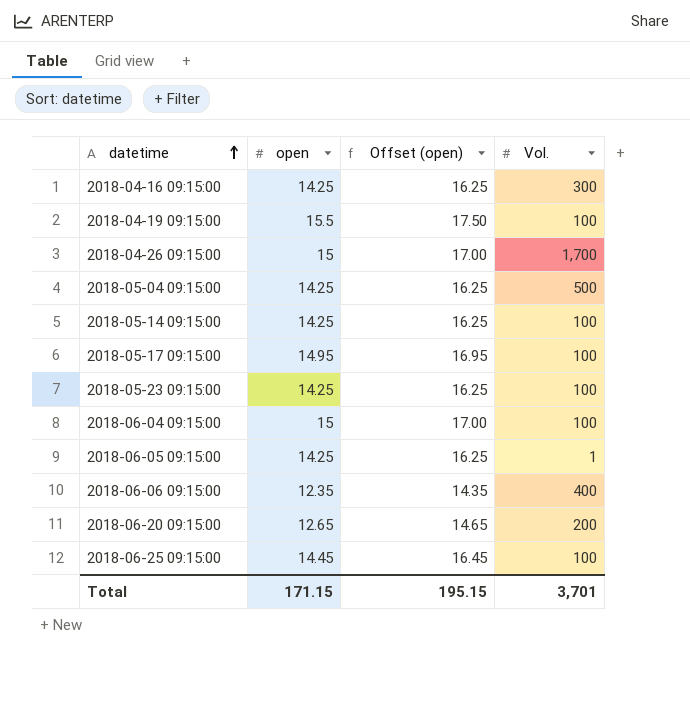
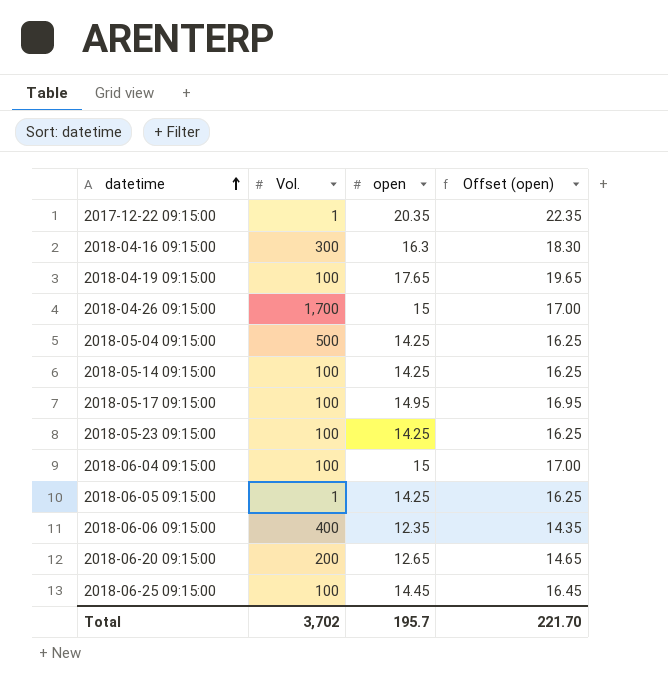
column Vol. | position: 4 -> 2
row 2017-12-22 09:15:00: none -> 1 | 20.35 | 22.35
2018-04-16 09:15:00 | open: 14.25 -> 16.3
2018-04-16 09:15:00 | Offset (open): 16.25 -> 18.30
2018-04-19 09:15:00 | open: 15.5 -> 17.65
2018-04-19 09:15:00 | Offset (open): 17.50 -> 19.65
Total | Vol.: 3,701 -> 3,702
Total | open: 171.15 -> 195.7
Total | Offset (open): 195.15 -> 221.70

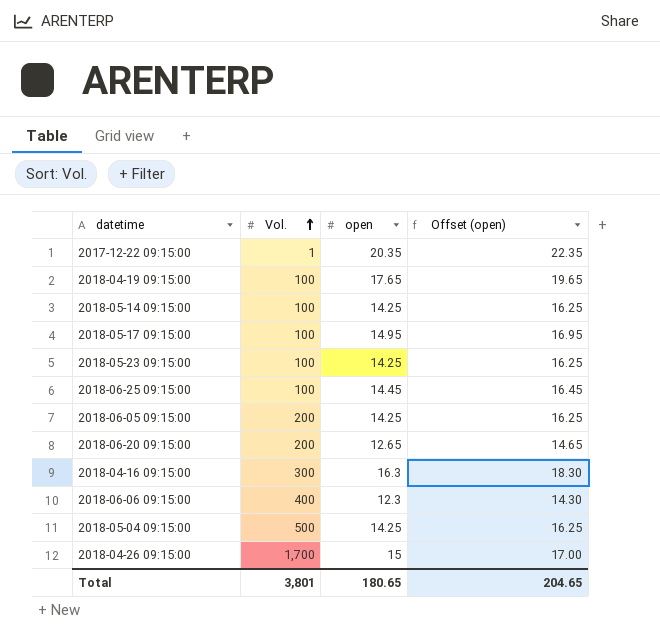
row order: datetime ascending -> Vol. ascending
row 2018-06-04 09:15:00: 100 | 15 | 17.00 -> none
2018-06-05 09:15:00 | Vol.: 1 -> 200
2018-06-06 09:15:00 | open: 12.35 -> 12.3
2018-06-06 09:15:00 | Offset (open): 14.35 -> 14.30
Total | Vol.: 3,702 -> 3,801
Total | open: 195.7 -> 180.65
Total | Offset (open): 221.70 -> 204.65

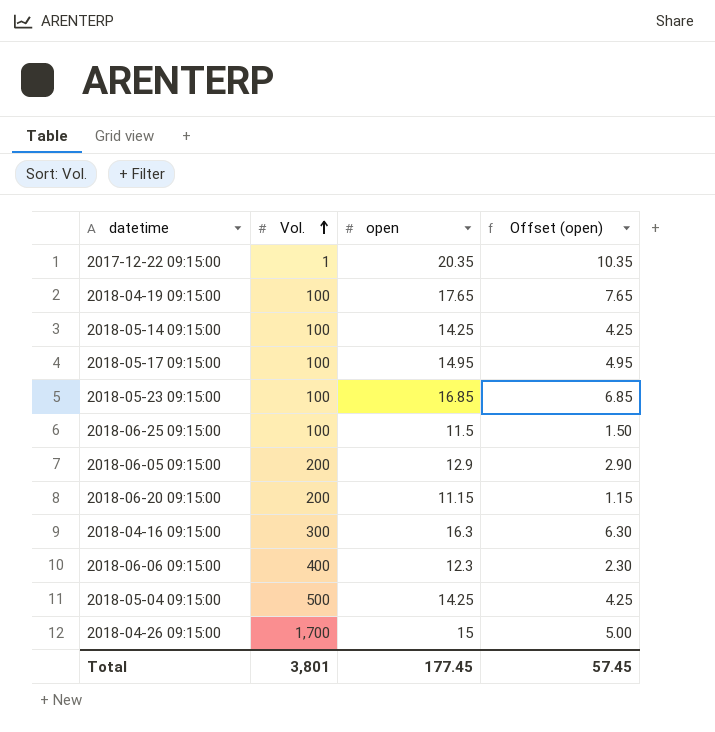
column Offset (open) | formula: [open] + 2 -> [open] - 10
2018-05-23 09:15:00 | open: 14.25 -> 16.85
2018-06-25 09:15:00 | open: 14.45 -> 11.5
2018-06-05 09:15:00 | open: 14.25 -> 12.9
2018-06-20 09:15:00 | open: 12.65 -> 11.15
Total | open: 180.65 -> 177.45
Total | Offset (open): 204.65 -> 57.45

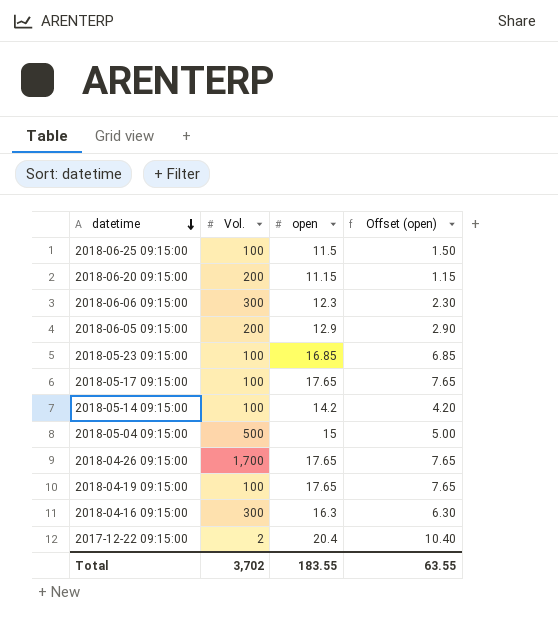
row order: Vol. ascending -> datetime descending
2018-06-06 09:15:00 | Vol.: 400 -> 300
2018-05-17 09:15:00 | open: 14.95 -> 17.65
2018-05-17 09:15:00 | Offset (open): 4.95 -> 7.65
2018-05-14 09:15:00 | open: 14.25 -> 14.2
2018-05-14 09:15:00 | Offset (open): 4.25 -> 4.20
2018-05-04 09:15:00 | open: 14.25 -> 15
2018-05-04 09:15:00 | Offset (open): 4.25 -> 5.00
2018-04-26 09:15:00 | open: 15 -> 17.65
2018-04-26 09:15:00 | Offset (open): 5.00 -> 7.65
2017-12-22 09:15:00 | Vol.: 1 -> 2
2017-12-22 09:15:00 | open: 20.35 -> 20.4
2017-12-22 09:15:00 | Offset (open): 10.35 -> 10.40
Total | Vol.: 3,801 -> 3,702
Total | open: 177.45 -> 183.55
Total | Offset (open): 57.45 -> 63.55

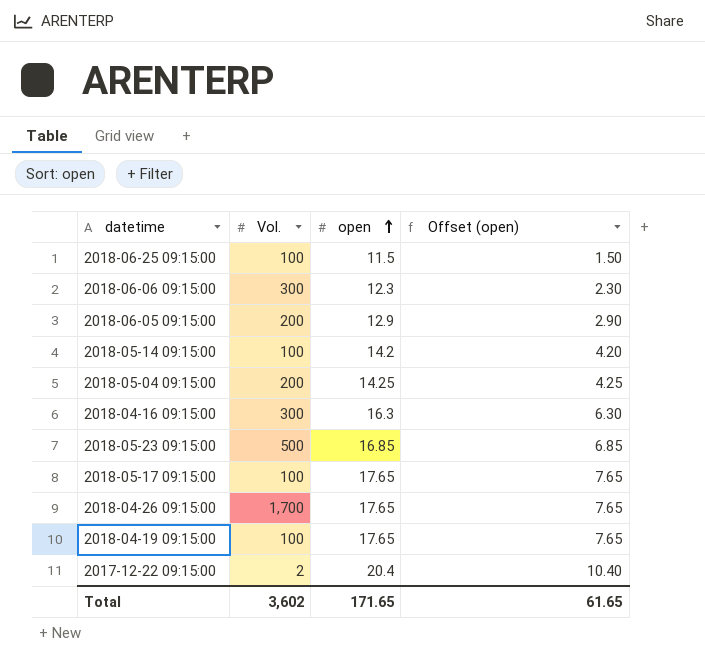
row order: datetime descending -> open ascending
row 2018-06-20 09:15:00: 200 | 11.15 | 1.15 -> none
2018-05-04 09:15:00 | Vol.: 500 -> 200
2018-05-04 09:15:00 | open: 15 -> 14.25
2018-05-04 09:15:00 | Offset (open): 5.00 -> 4.25
2018-05-23 09:15:00 | Vol.: 100 -> 500
Total | Vol.: 3,702 -> 3,602
Total | open: 183.55 -> 171.65
Total | Offset (open): 63.55 -> 61.65

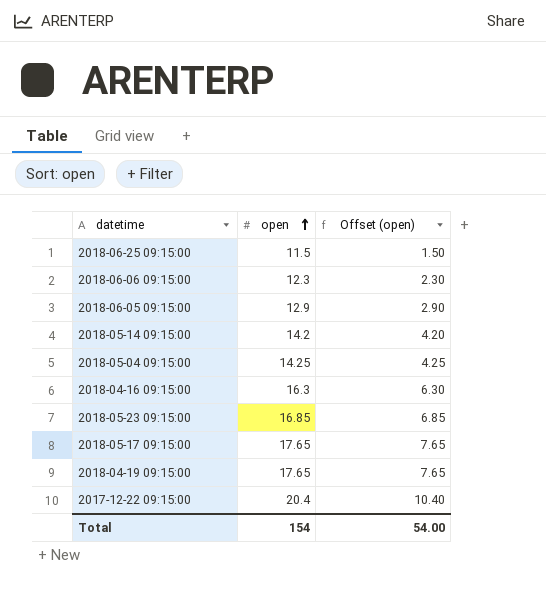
column Vol. | position: 2 -> none
row 2018-04-26 09:15:00: 1,700 | 17.65 | 7.65 -> none
Total | open: 171.65 -> 154
Total | Offset (open): 61.65 -> 54.00

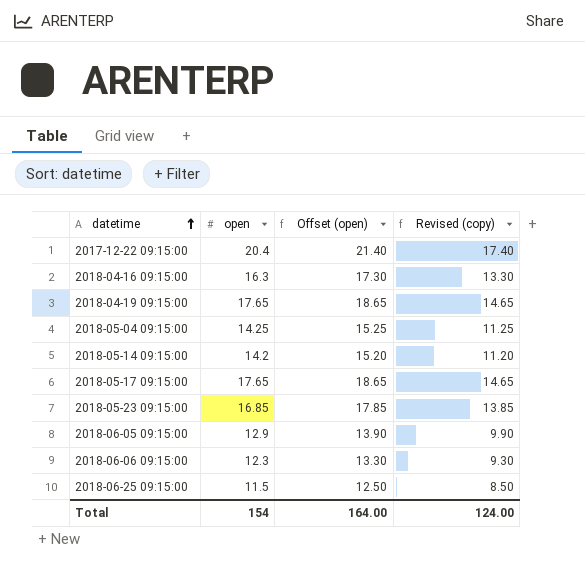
row order: open ascending -> datetime ascending
column Offset (open) | formula: [open] - 10 -> [open] + 1
column Revised (copy) | formula: none -> [open] - 3
Total | Offset (open): 54.00 -> 164.00

